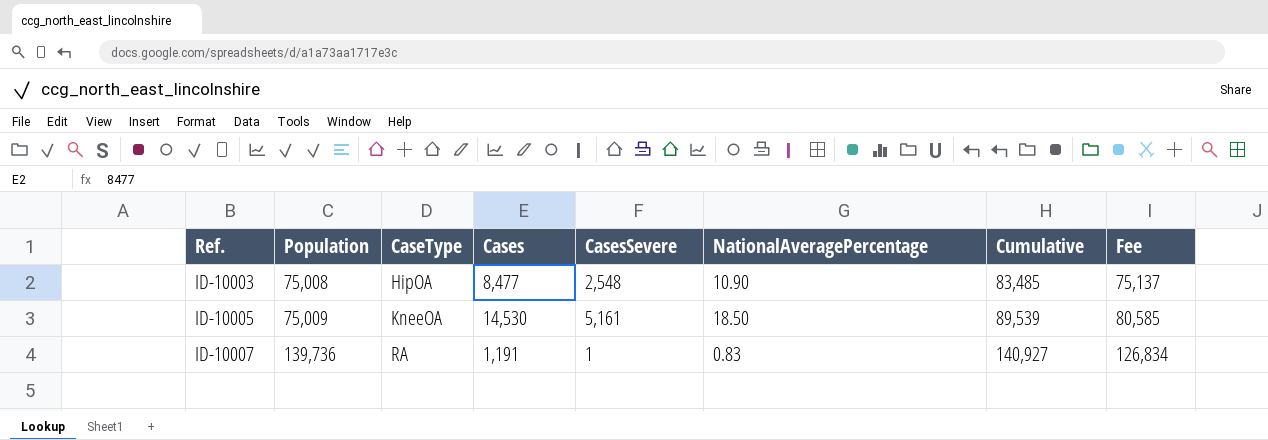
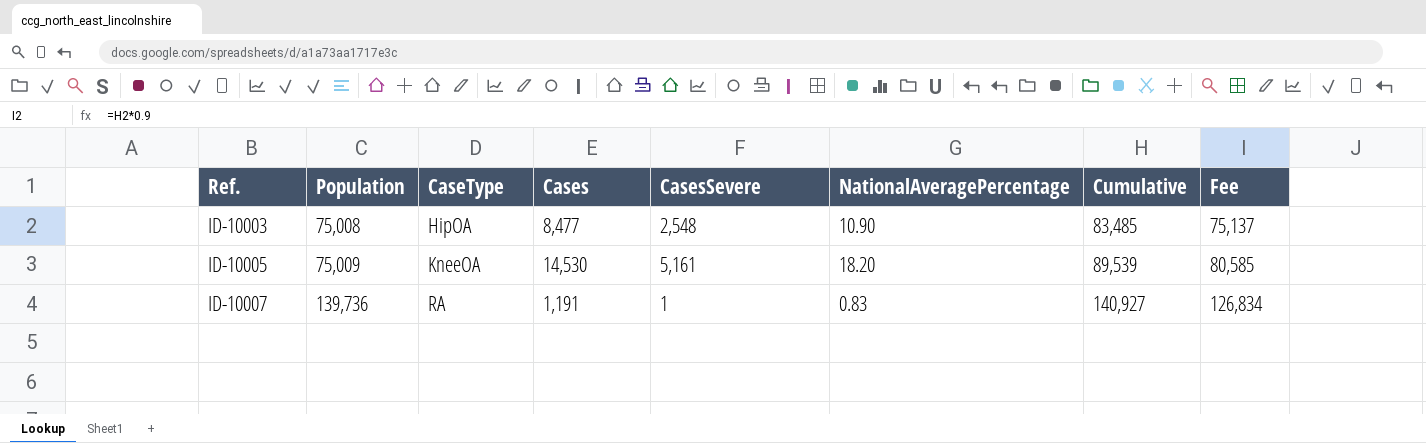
ID-10005 | NationalAveragePercentage: 18.50 -> 18.20

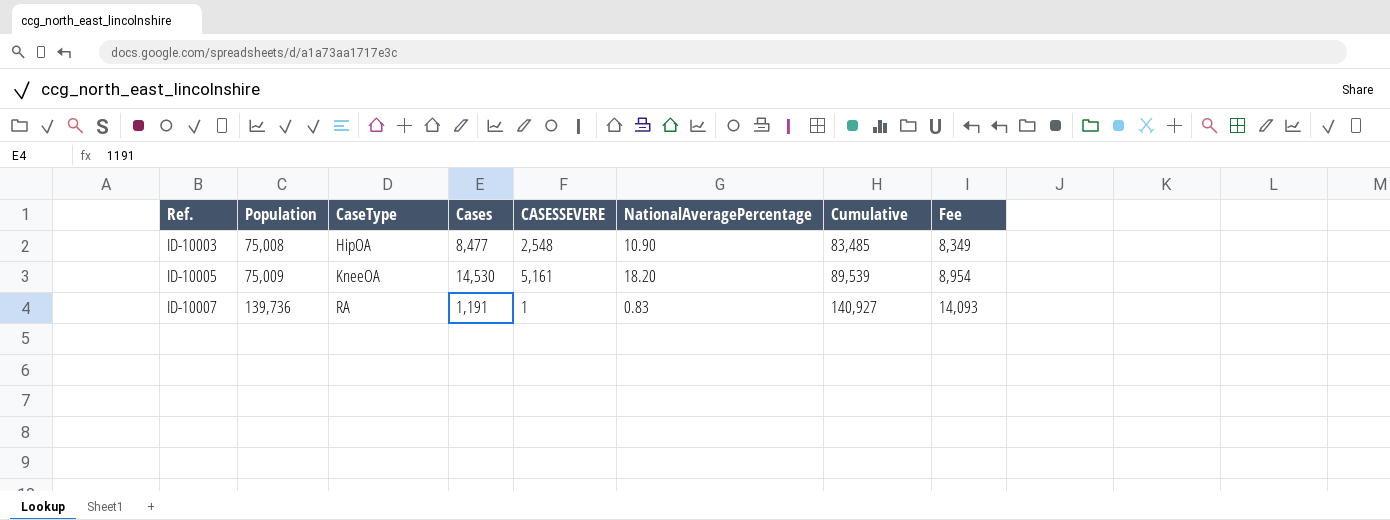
column name: CasesSevere -> CASESSEVERE
column Fee | formula: [Cumulative] * 0.9 -> [Cumulative] * 0.1

